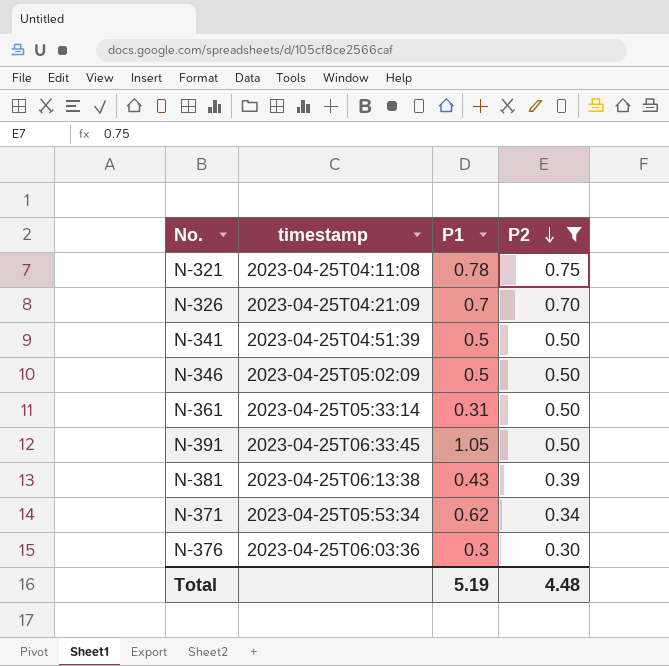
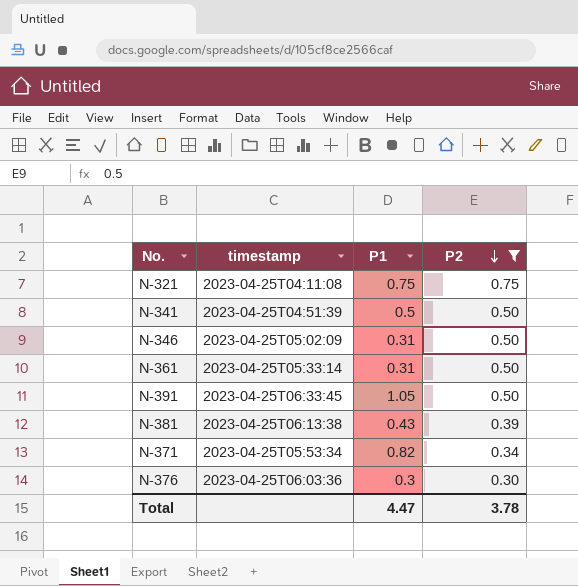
row N-326: 2023-04-25T04:21:09 | 0.7 | 0.70 -> none
N-321 | P1: 0.78 -> 0.75
N-346 | P1: 0.5 -> 0.31
N-371 | P1: 0.62 -> 0.82
Total | P1: 5.19 -> 4.47
Total | P2: 4.48 -> 3.78

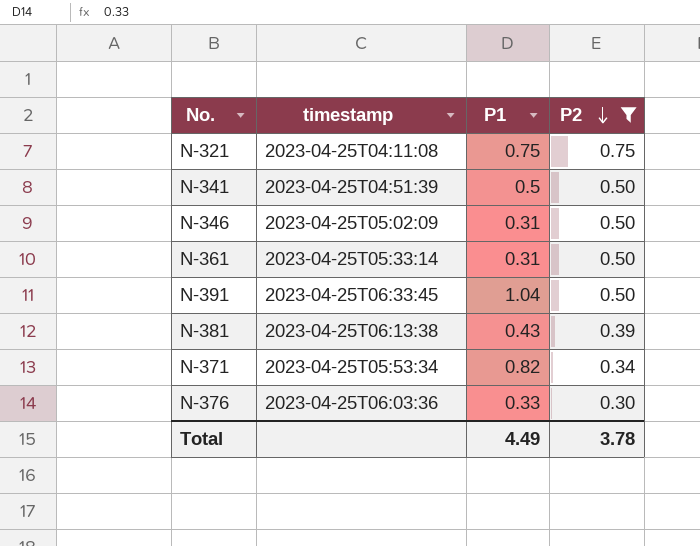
N-391 | P1: 1.05 -> 1.04
N-376 | P1: 0.3 -> 0.33
Total | P1: 4.47 -> 4.49

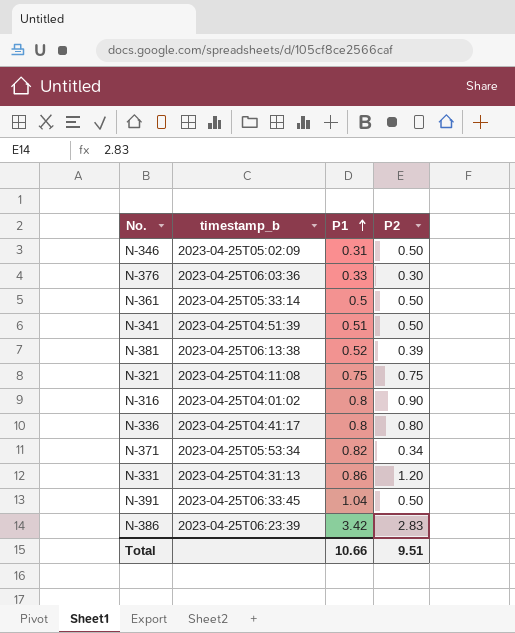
filter: P2 <= 0.75 -> none
row order: P2 descending -> P1 ascending
column name: timestamp -> timestamp_b
N-361 | P1: 0.31 -> 0.5
N-341 | P1: 0.5 -> 0.51
N-381 | P1: 0.43 -> 0.52
Total | P1: 4.49 -> 10.66
Total | P2: 3.78 -> 9.51

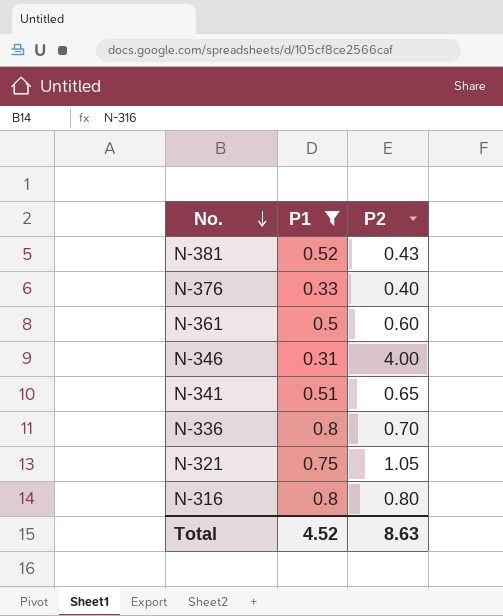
filter: none -> P1 <= 0.8
row order: P1 ascending -> No. descending
column timestamp_b | position: 2 -> none
N-381 | P2: 0.39 -> 0.43
N-376 | P2: 0.30 -> 0.40
N-361 | P2: 0.50 -> 0.60
N-346 | P2: 0.50 -> 4.00
N-341 | P2: 0.50 -> 0.65
N-336 | P2: 0.80 -> 0.70
N-321 | P2: 0.75 -> 1.05
N-316 | P2: 0.90 -> 0.80
Total | P1: 10.66 -> 4.52
Total | P2: 9.51 -> 8.63

